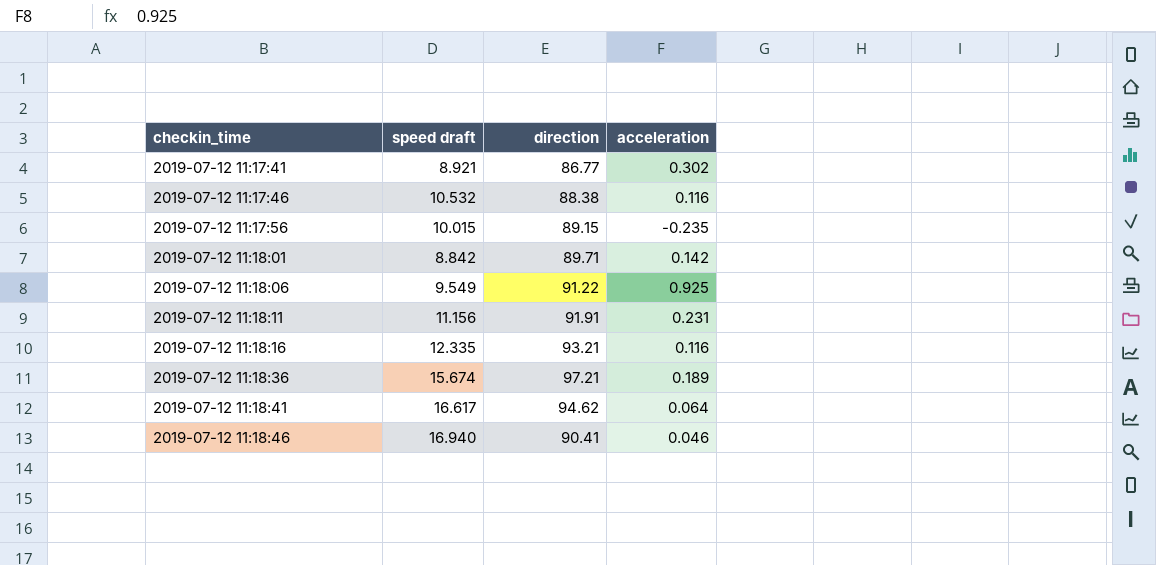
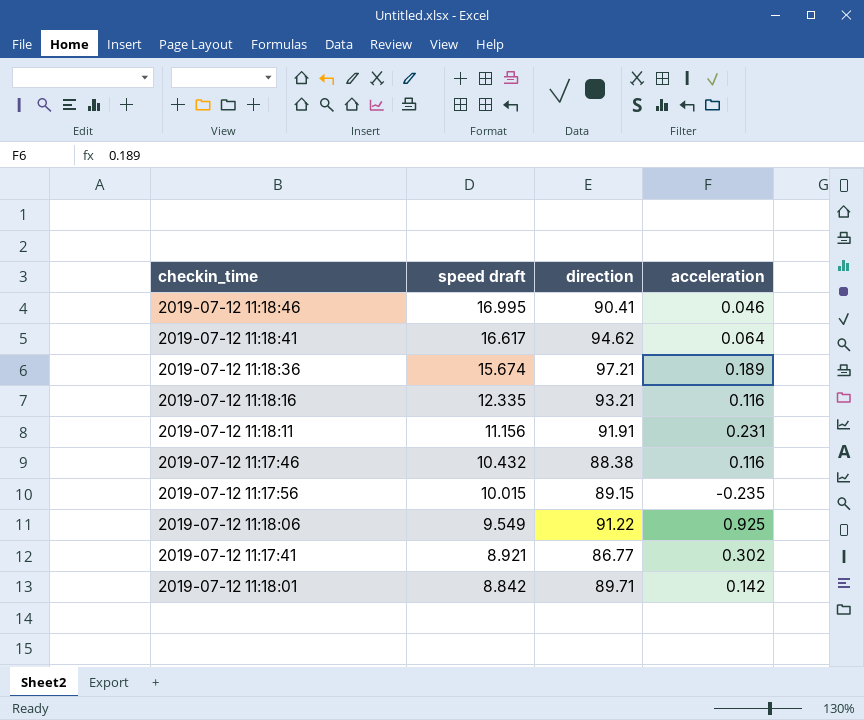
row order: checkin_time ascending -> speed draft descending
2019-07-12 11:18:46 | speed draft: 16.940 -> 16.995
2019-07-12 11:17:46 | speed draft: 10.532 -> 10.432

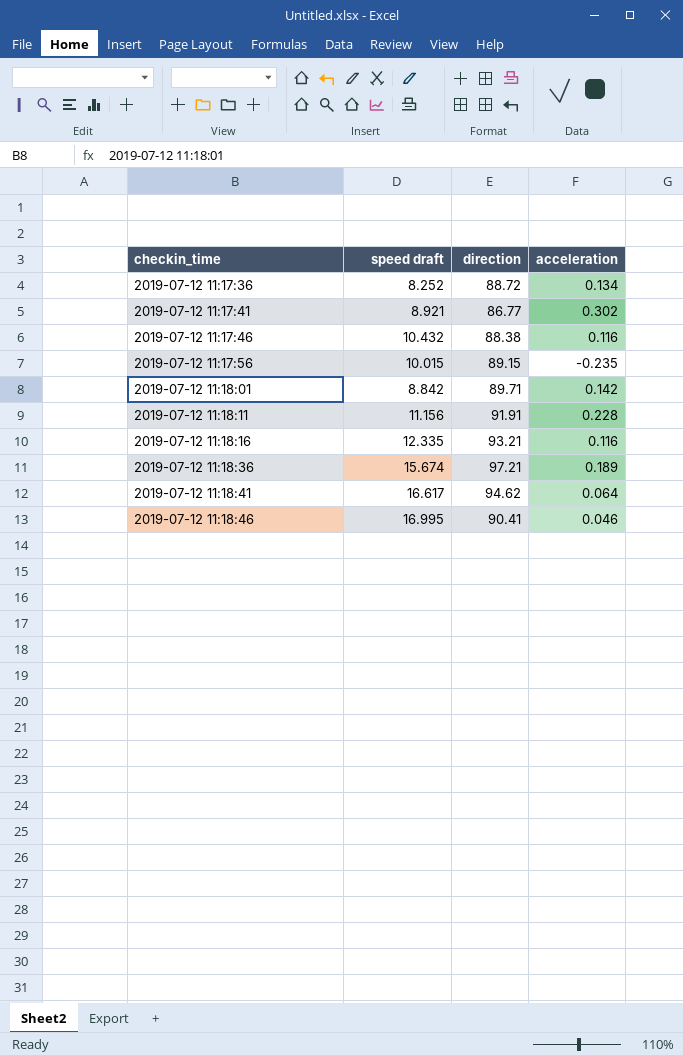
row order: speed draft descending -> checkin_time ascending
row 2019-07-12 11:18:06: 9.549 | 91.22 | 0.925 -> none
row 2019-07-12 11:17:36: none -> 8.252 | 88.72 | 0.134
2019-07-12 11:18:11 | acceleration: 0.231 -> 0.228

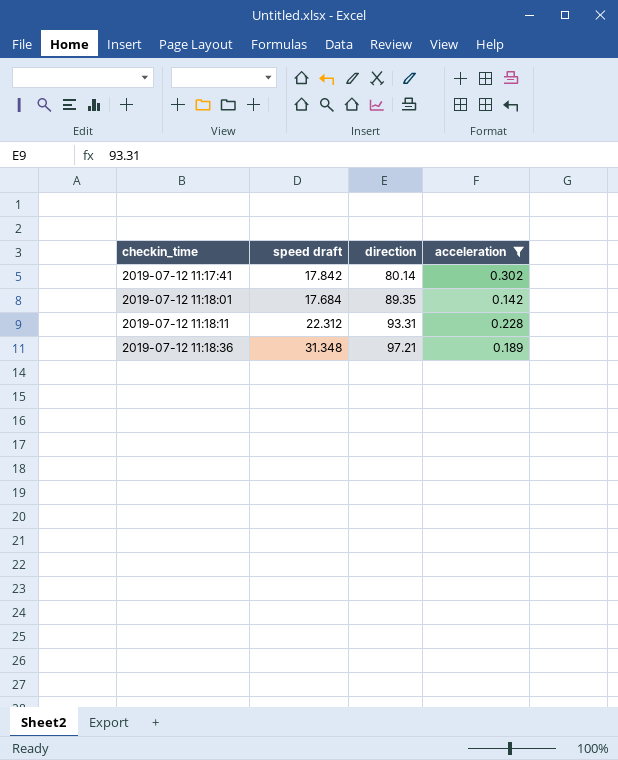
filter: none -> acceleration >= 0.142
2019-07-12 11:17:41 | speed draft: 8.921 -> 17.842
2019-07-12 11:17:41 | direction: 86.77 -> 80.14
2019-07-12 11:18:01 | speed draft: 8.842 -> 17.684
2019-07-12 11:18:01 | direction: 89.71 -> 89.35
2019-07-12 11:18:11 | speed draft: 11.156 -> 22.312
2019-07-12 11:18:11 | direction: 91.91 -> 93.31
2019-07-12 11:18:36 | speed draft: 15.674 -> 31.348

